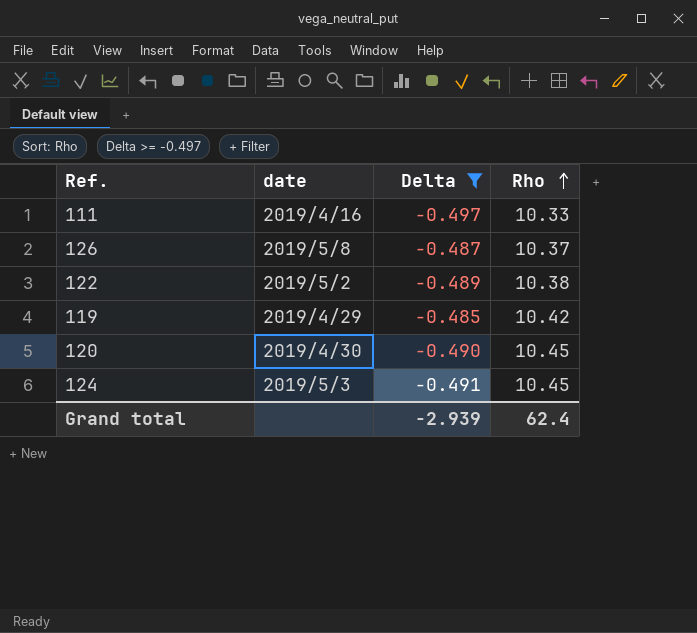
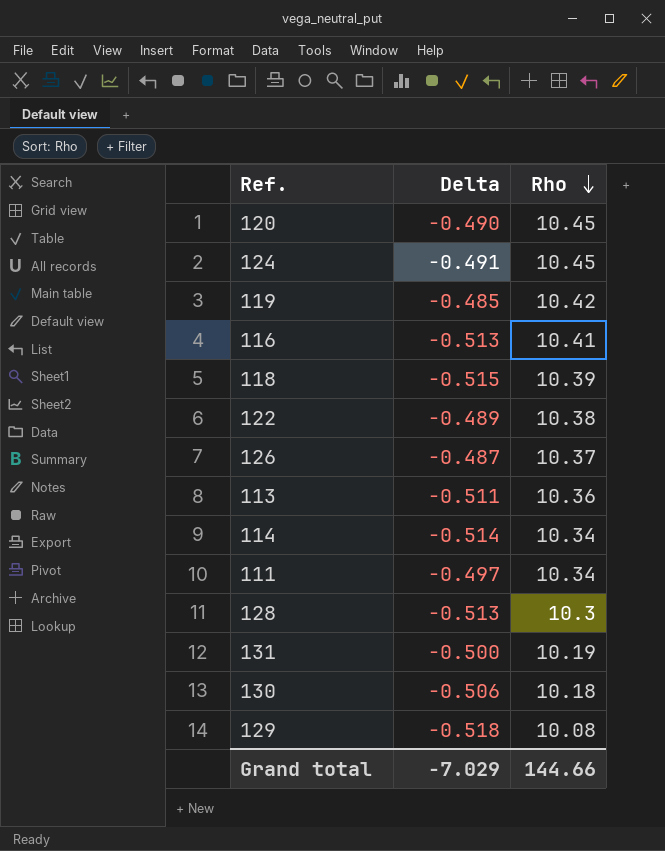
filter: Delta >= -0.497 -> none
row order: Rho ascending -> Rho descending
column date | position: 2 -> none
111 | Rho: 10.33 -> 10.34
Grand total | Delta: -2.939 -> -7.029
Grand total | Rho: 62.4 -> 144.66

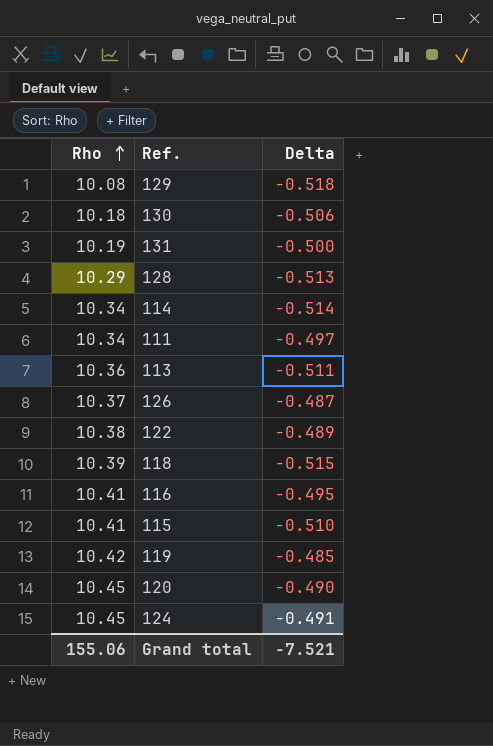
row order: Rho descending -> Rho ascending
column Rho | position: 3 -> 1
128 | Rho: 10.3 -> 10.29
116 | Delta: -0.513 -> -0.495
row 115: none -> 10.41 | -0.510
Grand total | Rho: 144.66 -> 155.06
Grand total | Delta: -7.029 -> -7.521

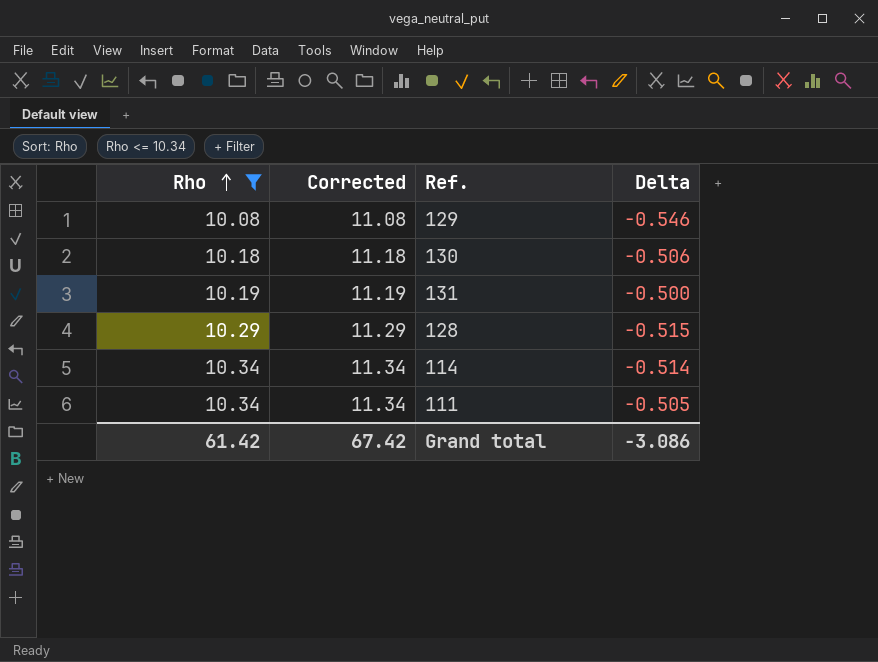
filter: none -> Rho <= 10.34
column Corrected | formula: none -> [Rho] + 1
129 | Delta: -0.518 -> -0.546
128 | Delta: -0.513 -> -0.515
111 | Delta: -0.497 -> -0.505
Grand total | Rho: 155.06 -> 61.42
Grand total | Delta: -7.521 -> -3.086

